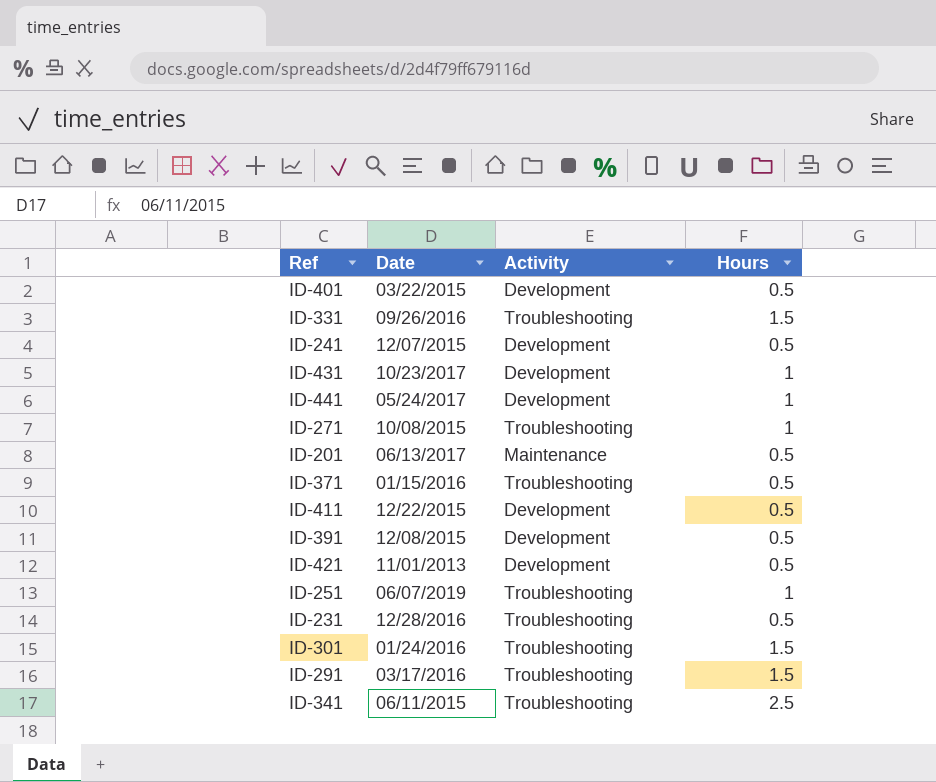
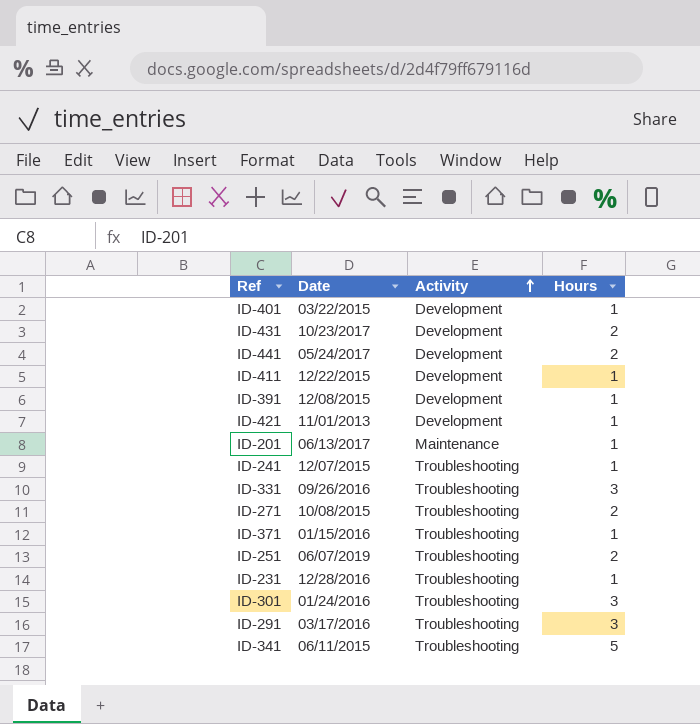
row order: none -> Activity ascending
ID-401 | Hours: 0.5 -> 1
ID-431 | Hours: 1 -> 2
ID-441 | Hours: 1 -> 2
ID-411 | Hours: 0.5 -> 1
ID-391 | Hours: 0.5 -> 1
ID-421 | Hours: 0.5 -> 1
ID-201 | Hours: 0.5 -> 1
ID-241 | Activity: Development -> Troubleshooting
ID-241 | Hours: 0.5 -> 1
ID-331 | Hours: 1.5 -> 3
ID-271 | Hours: 1 -> 2
ID-371 | Hours: 0.5 -> 1
ID-251 | Hours: 1 -> 2
ID-231 | Hours: 0.5 -> 1
ID-301 | Hours: 1.5 -> 3
ID-291 | Hours: 1.5 -> 3
ID-341 | Hours: 2.5 -> 5

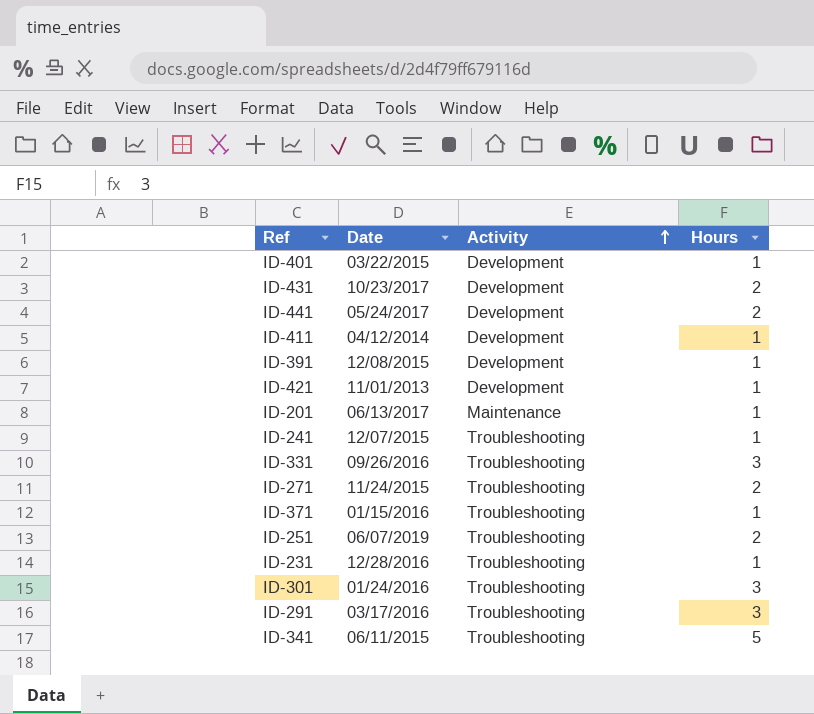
ID-411 | Date: 12/22/2015 -> 04/12/2014
ID-271 | Date: 10/08/2015 -> 11/24/2015

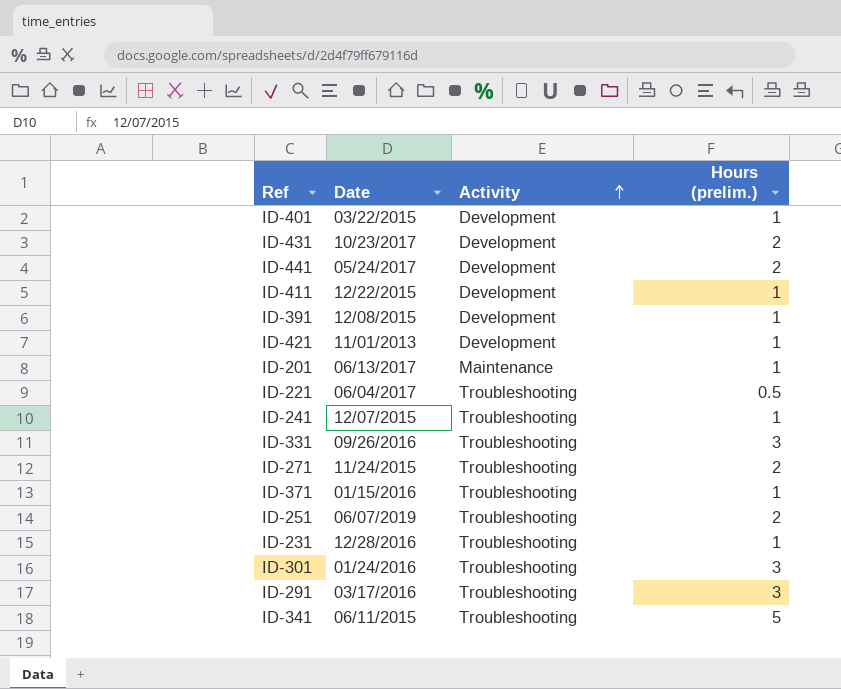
column name: Hours -> Hours (prelim.)
ID-411 | Date: 04/12/2014 -> 12/22/2015
row ID-221: none -> 06/04/2017 | Troubleshooting | 0.5

